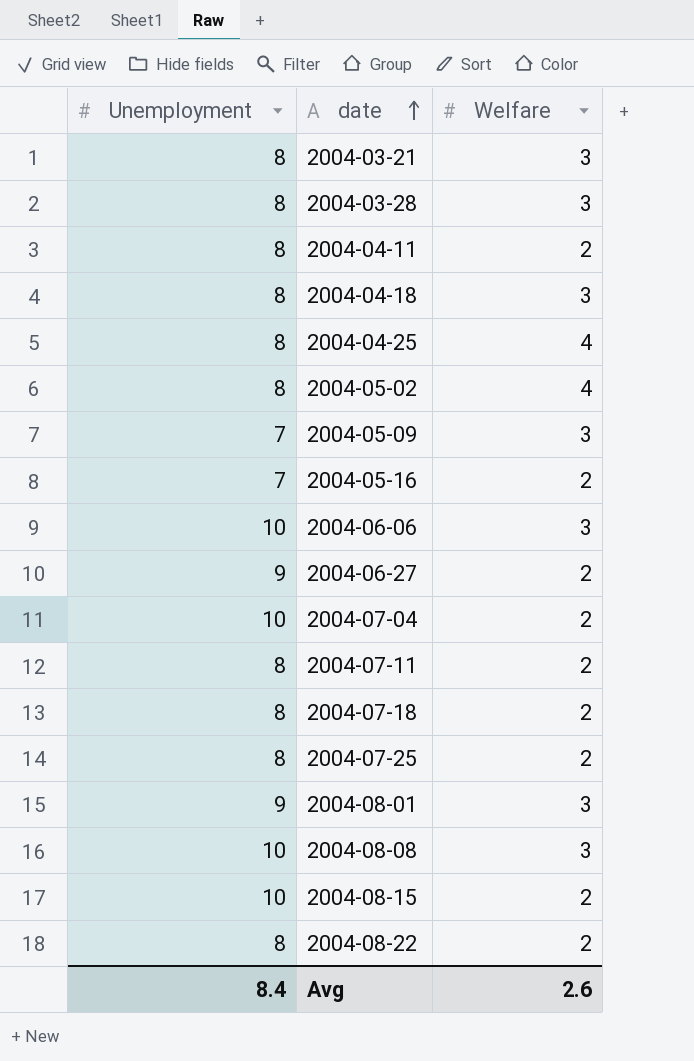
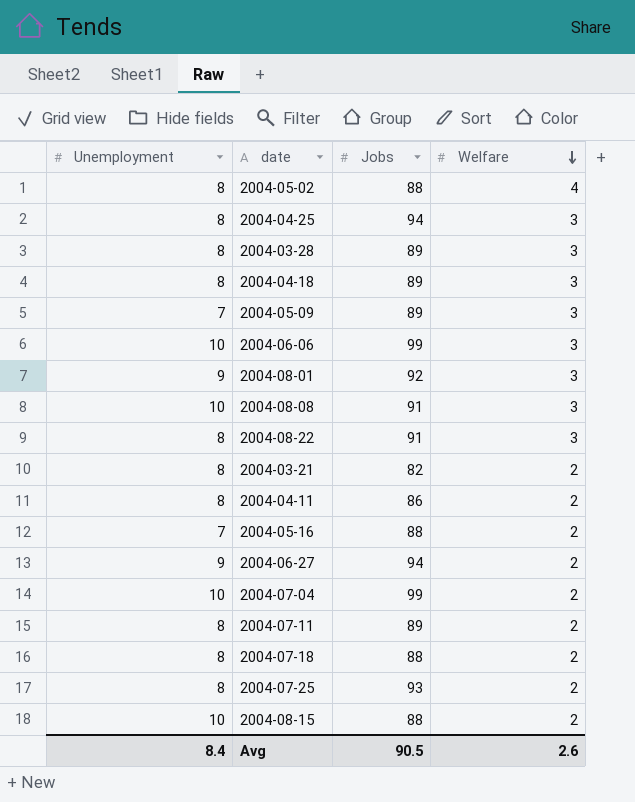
row order: date ascending -> Welfare descending
column Jobs | position: none -> 3
2004-04-25 | Welfare: 4 -> 3
2004-08-22 | Welfare: 2 -> 3
2004-03-21 | Welfare: 3 -> 2

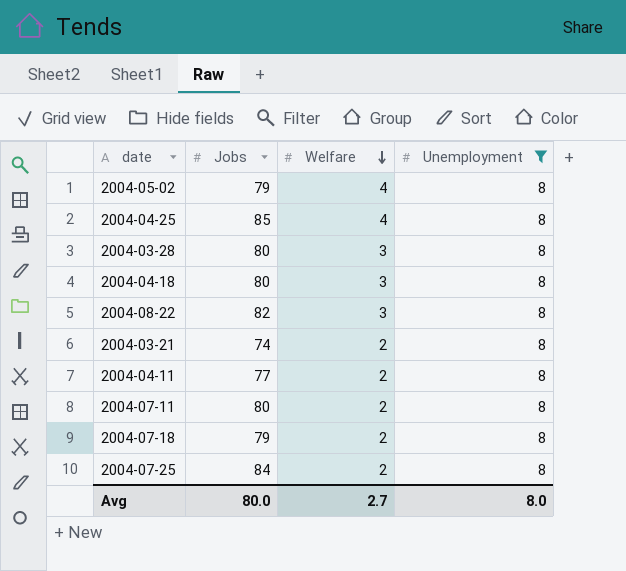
filter: none -> Unemployment = 8
column Unemployment | position: 1 -> 4
2004-05-02 | Jobs: 88 -> 79
2004-04-25 | Jobs: 94 -> 85
2004-04-25 | Welfare: 3 -> 4
2004-03-28 | Jobs: 89 -> 80
2004-04-18 | Jobs: 89 -> 80
2004-08-22 | Jobs: 91 -> 82
2004-03-21 | Jobs: 82 -> 74
2004-04-11 | Jobs: 86 -> 77
2004-07-11 | Jobs: 89 -> 80
2004-07-18 | Jobs: 88 -> 79
2004-07-25 | Jobs: 93 -> 84
Avg | Jobs: 90.5 -> 80.0
Avg | Welfare: 2.6 -> 2.7
Avg | Unemployment: 8.4 -> 8.0

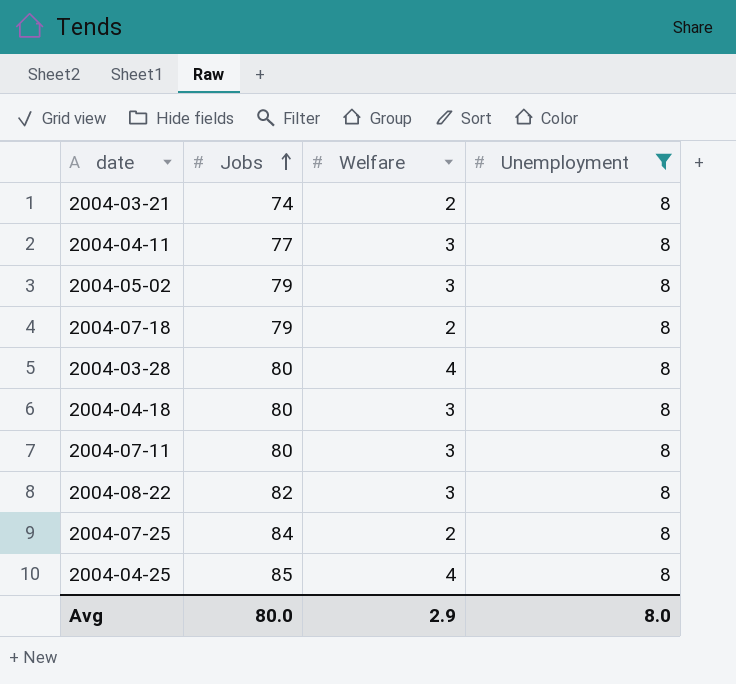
row order: Welfare descending -> Jobs ascending
2004-04-11 | Welfare: 2 -> 3
2004-05-02 | Welfare: 4 -> 3
2004-03-28 | Welfare: 3 -> 4
2004-07-11 | Welfare: 2 -> 3
Avg | Welfare: 2.7 -> 2.9

